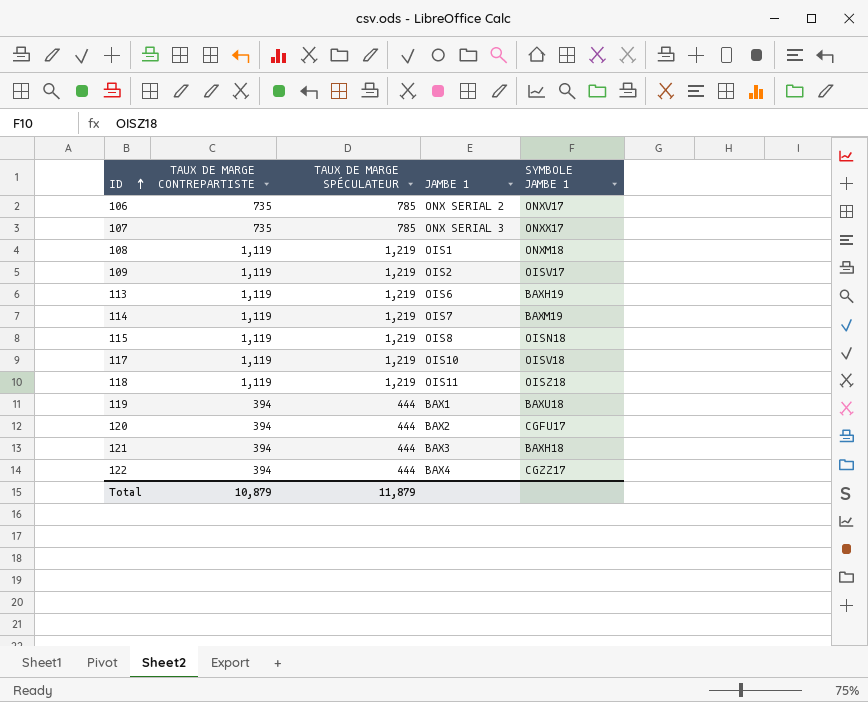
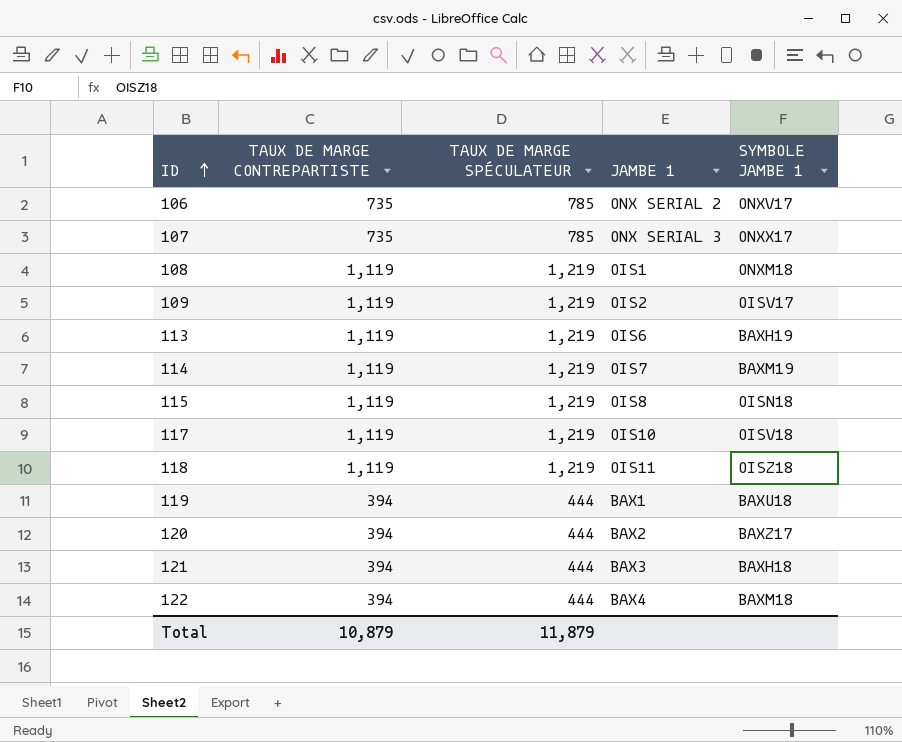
120 | SYMBOLE JAMBE 1: CGFU17 -> BAXZ17
122 | SYMBOLE JAMBE 1: CGZZ17 -> BAXM18

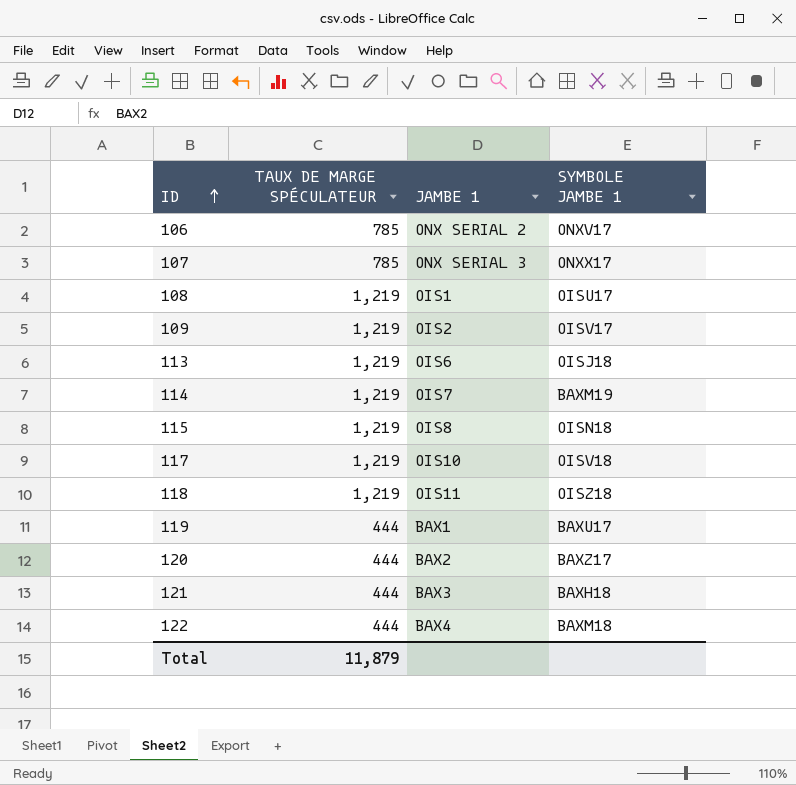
column TAUX DE MARGE CONTREPARTISTE | position: 2 -> none
108 | SYMBOLE JAMBE 1: ONXM18 -> OISU17
113 | SYMBOLE JAMBE 1: BAXH19 -> OISJ18
119 | SYMBOLE JAMBE 1: BAXU18 -> BAXU17

